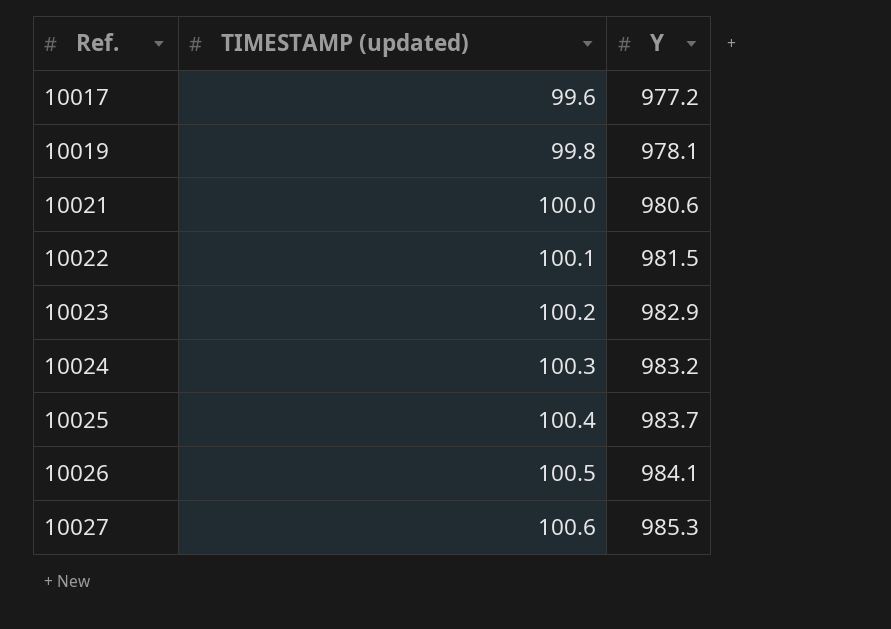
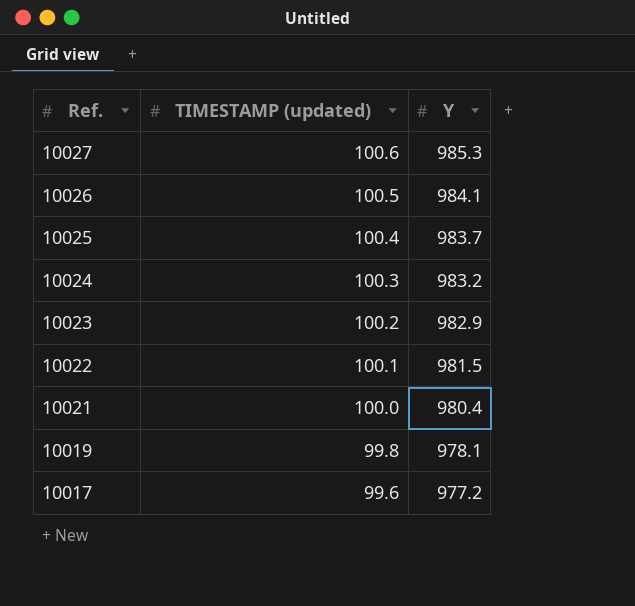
row order: Ref. ascending -> Ref. descending
10021 | Y: 980.6 -> 980.4

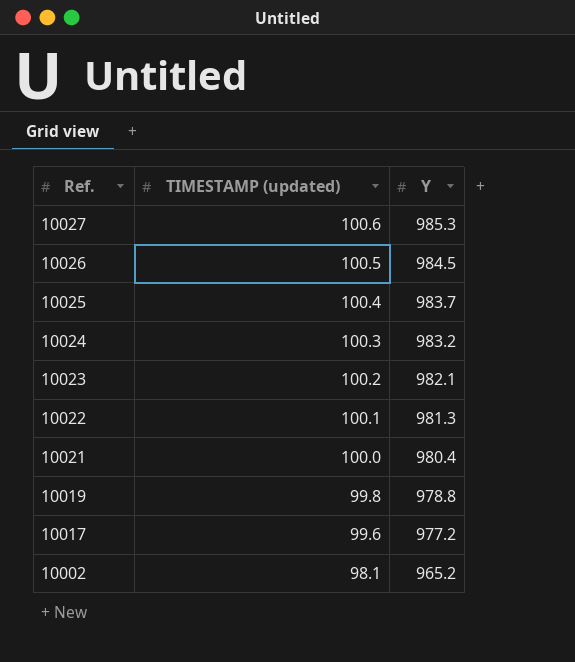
10026 | Y: 984.1 -> 984.5
10023 | Y: 982.9 -> 982.1
10022 | Y: 981.5 -> 981.3
10019 | Y: 978.1 -> 978.8
row 10002: none -> 98.1 | 965.2

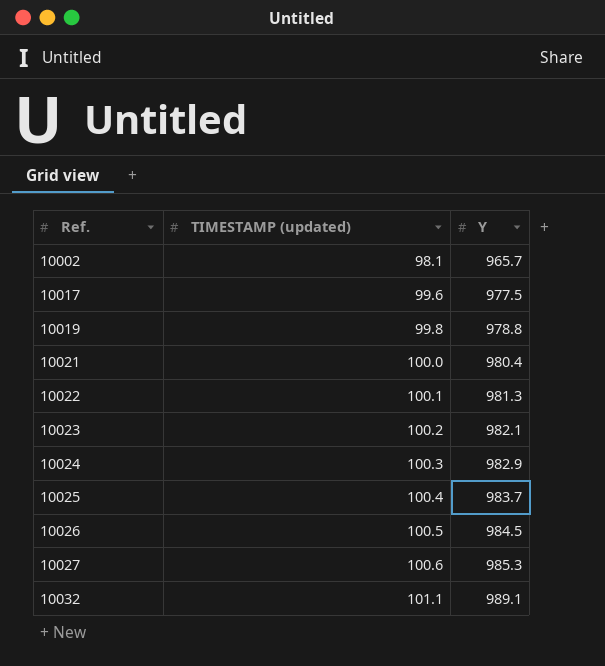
row order: Ref. descending -> Ref. ascending
10002 | Y: 965.2 -> 965.7
10017 | Y: 977.2 -> 977.5
10024 | Y: 983.2 -> 982.9
row 10032: none -> 101.1 | 989.1

